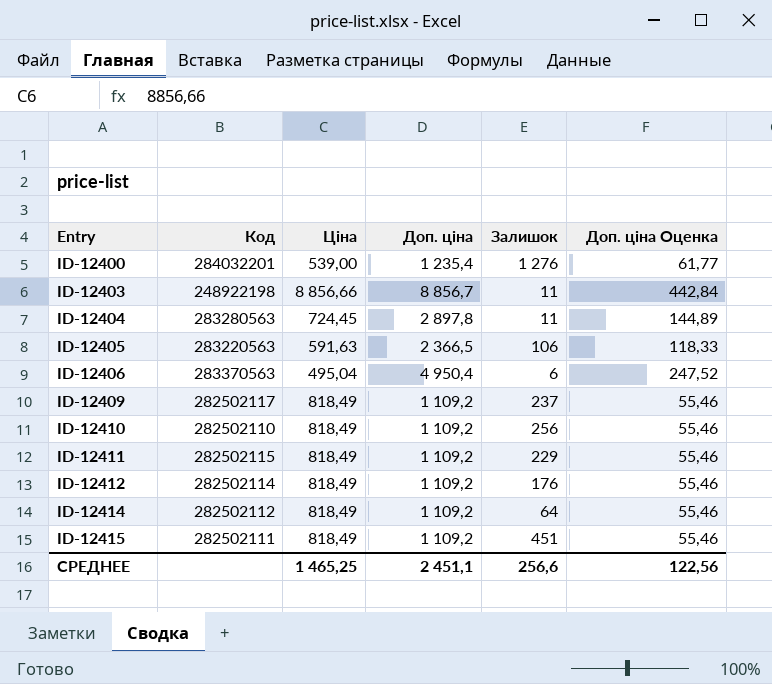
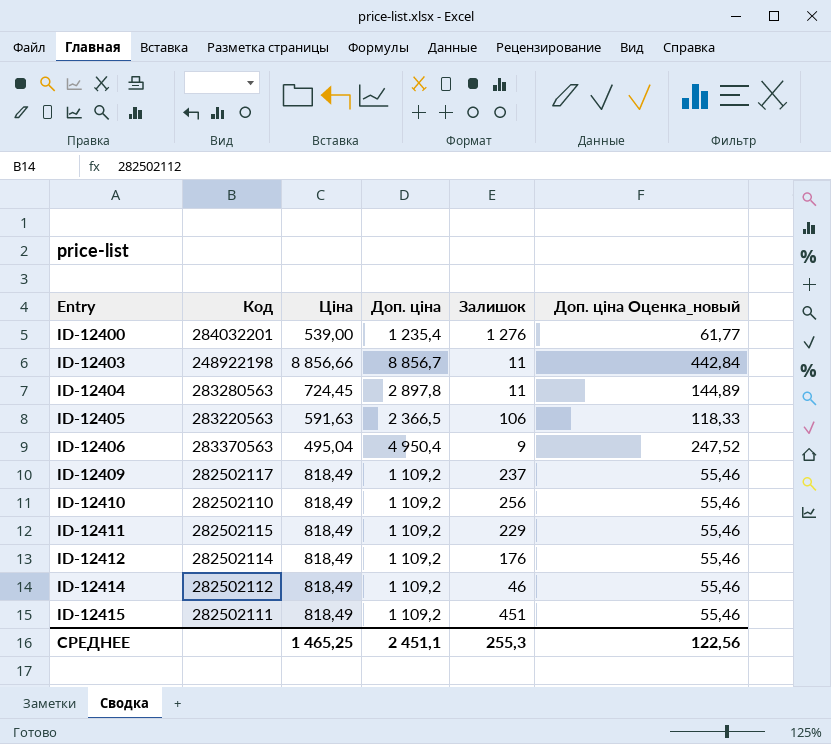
column name: Доп. ціна Оценка -> Доп. ціна Оценка_новый
ID-12406 | Залишок: 6 -> 9
ID-12414 | Залишок: 64 -> 46
СРЕДНЕЕ | Залишок: 256,6 -> 255,3

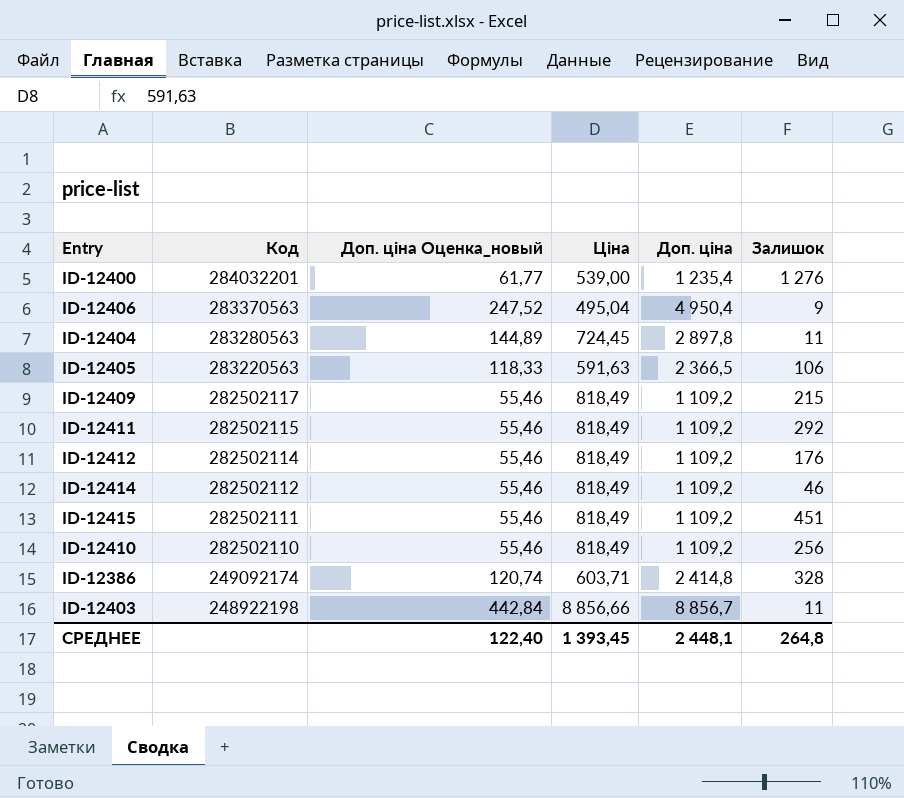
row order: Entry ascending -> Код descending
column Доп. ціна Оценка_новый | position: 6 -> 3
ID-12409 | Залишок: 237 -> 215
ID-12411 | Залишок: 229 -> 292
row ID-12386: none -> 249092174 | 120,74 | 603,71 | 2 414,8 | 328
СРЕДНЕЕ | Доп. ціна Оценка_новый: 122,56 -> 122,40
СРЕДНЕЕ | Ціна: 1 465,25 -> 1 393,45
СРЕДНЕЕ | Доп. ціна: 2 451,1 -> 2 448,1
СРЕДНЕЕ | Залишок: 255,3 -> 264,8

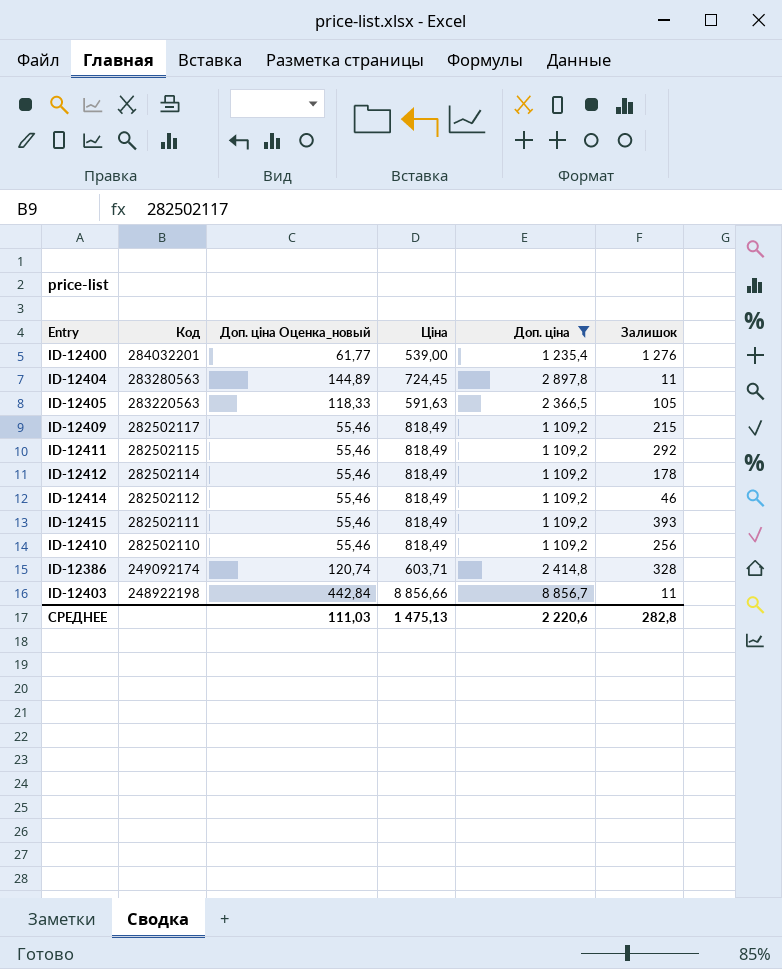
filter: none -> Доп. ціна != 4 950,4
ID-12405 | Залишок: 106 -> 105
ID-12412 | Залишок: 176 -> 178
ID-12415 | Залишок: 451 -> 393
СРЕДНЕЕ | Доп. ціна Оценка_новый: 122,40 -> 111,03
СРЕДНЕЕ | Ціна: 1 393,45 -> 1 475,13
СРЕДНЕЕ | Доп. ціна: 2 448,1 -> 2 220,6
СРЕДНЕЕ | Залишок: 264,8 -> 282,8

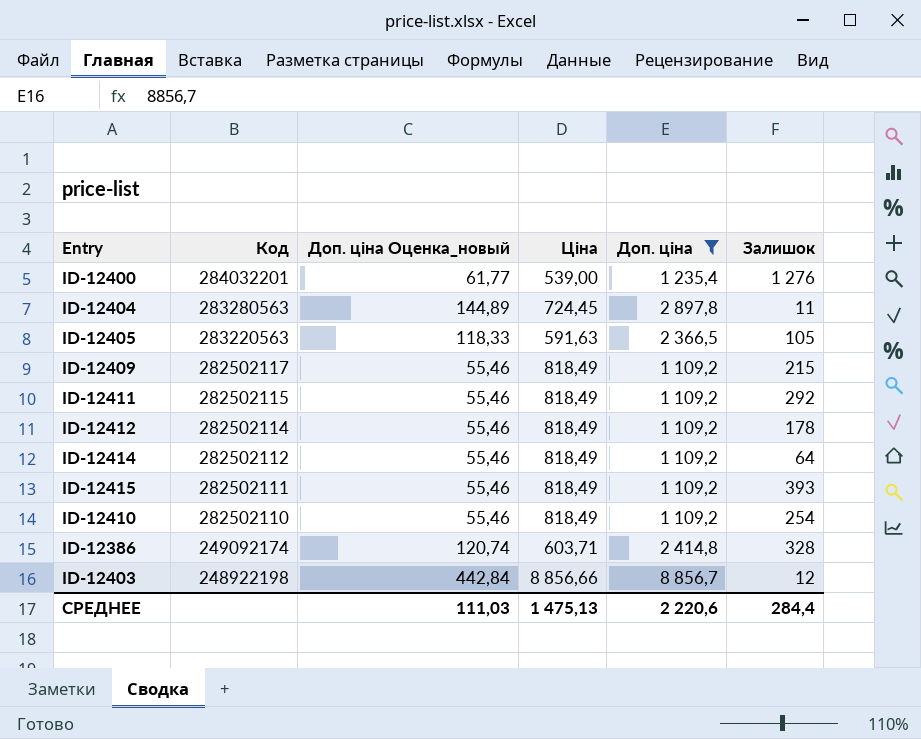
ID-12414 | Залишок: 46 -> 64
ID-12410 | Залишок: 256 -> 254
ID-12403 | Залишок: 11 -> 12
СРЕДНЕЕ | Залишок: 282,8 -> 284,4

